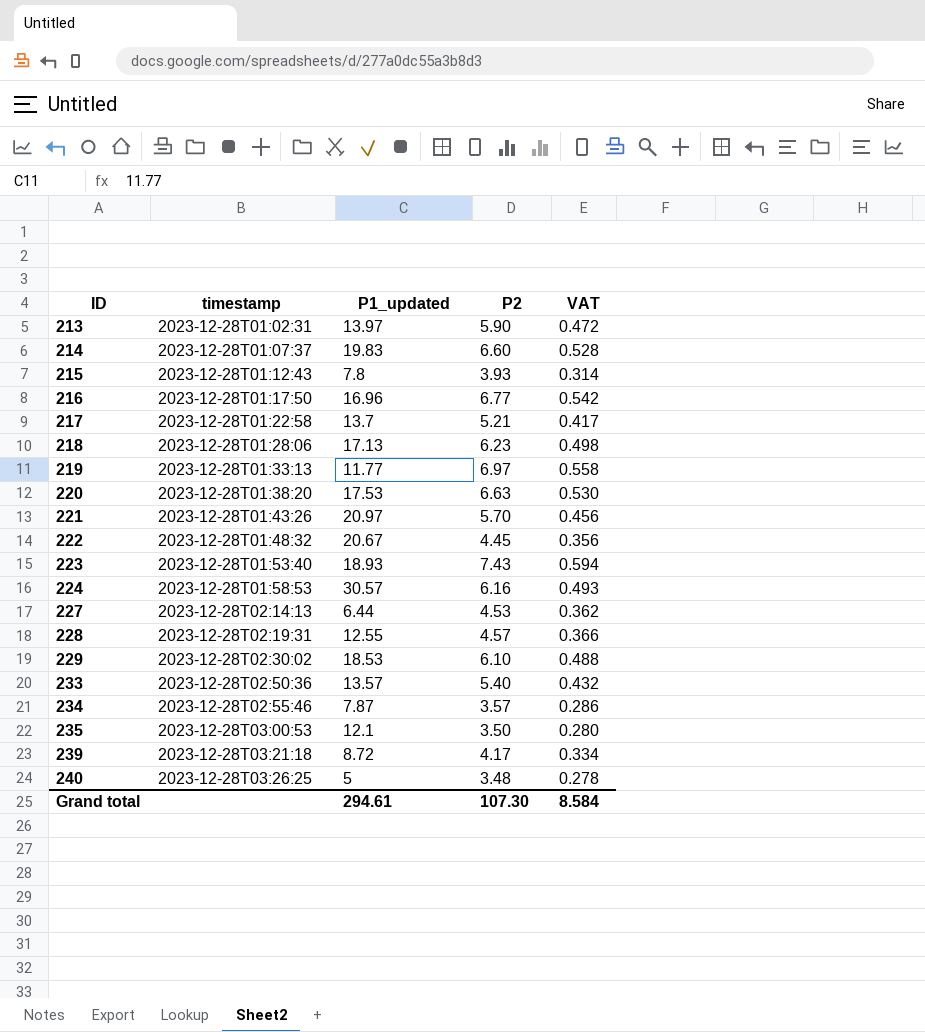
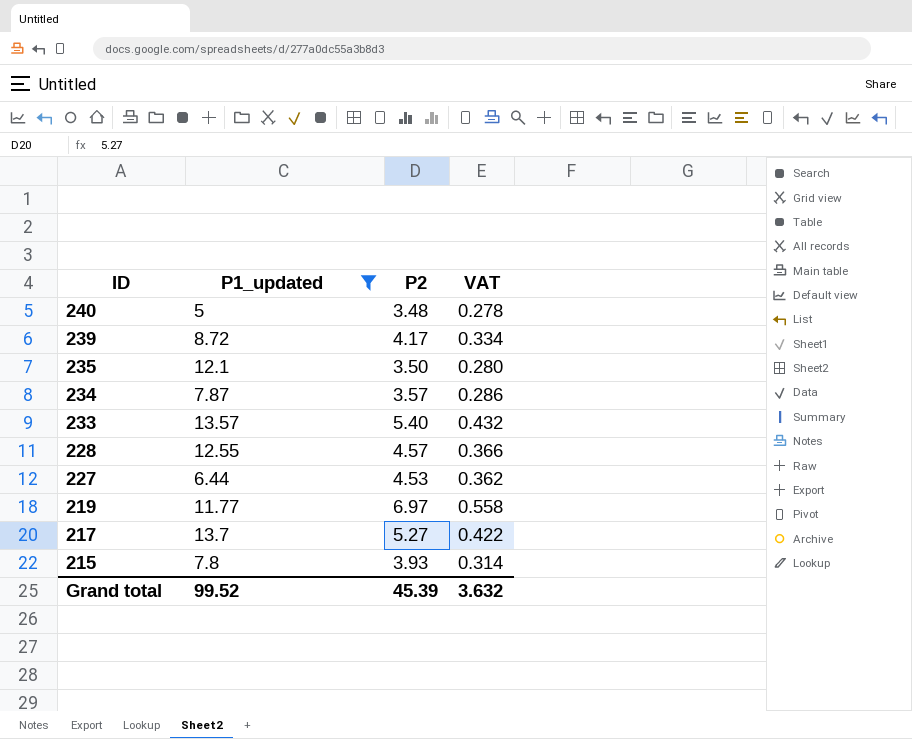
filter: none -> P1_updated <= 13.7
row order: ID ascending -> ID descending
column timestamp | position: 2 -> none
217 | P2: 5.21 -> 5.27
217 | VAT: 0.417 -> 0.422
Grand total | P1_updated: 294.61 -> 99.52
Grand total | P2: 107.30 -> 45.39
Grand total | VAT: 8.584 -> 3.632

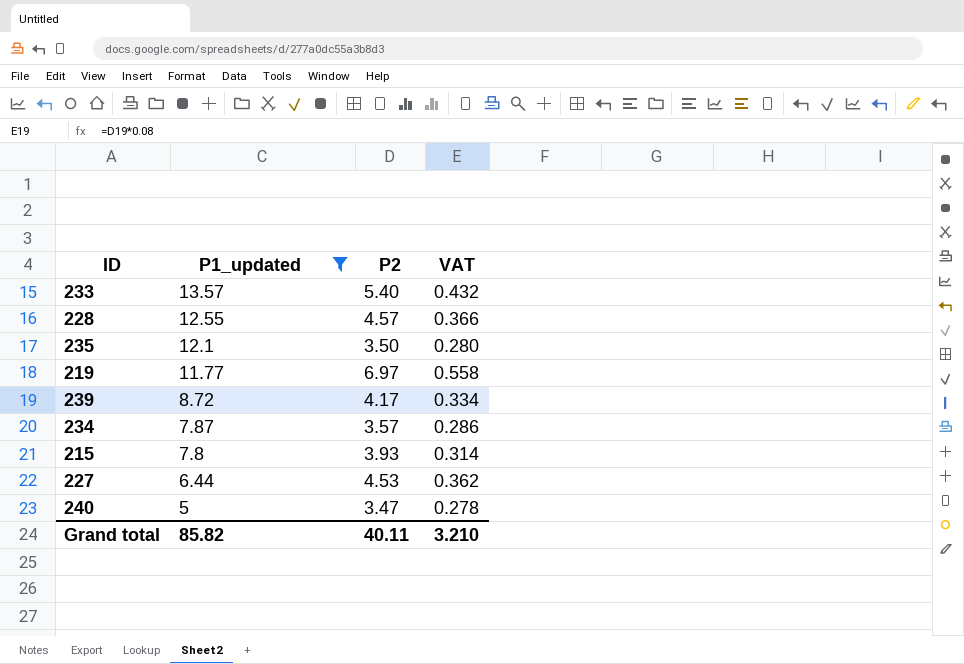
row order: ID descending -> P1_updated descending
row 217: 13.7 | 5.27 | 0.422 -> none
240 | P2: 3.48 -> 3.47
Grand total | P1_updated: 99.52 -> 85.82
Grand total | P2: 45.39 -> 40.11
Grand total | VAT: 3.632 -> 3.210

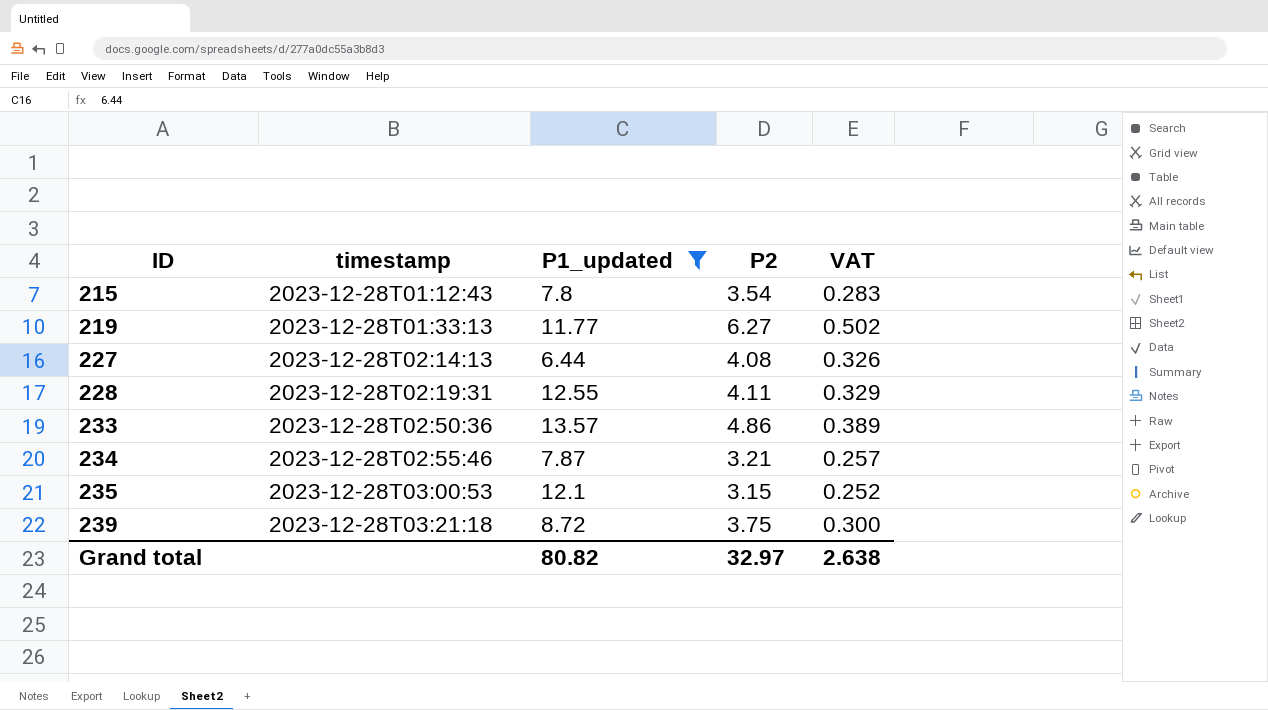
row order: P1_updated descending -> ID ascending
column timestamp | position: none -> 2
row 240: 5 | 3.47 | 0.278 -> none
215 | P2: 3.93 -> 3.54
215 | VAT: 0.314 -> 0.283
219 | P2: 6.97 -> 6.27
219 | VAT: 0.558 -> 0.502
227 | P2: 4.53 -> 4.08
227 | VAT: 0.362 -> 0.326
228 | P2: 4.57 -> 4.11
228 | VAT: 0.366 -> 0.329
233 | P2: 5.40 -> 4.86
233 | VAT: 0.432 -> 0.389
234 | P2: 3.57 -> 3.21
234 | VAT: 0.286 -> 0.257
235 | P2: 3.50 -> 3.15
235 | VAT: 0.280 -> 0.252
239 | P2: 4.17 -> 3.75
239 | VAT: 0.334 -> 0.300
Grand total | P1_updated: 85.82 -> 80.82
Grand total | P2: 40.11 -> 32.97
Grand total | VAT: 3.210 -> 2.638

